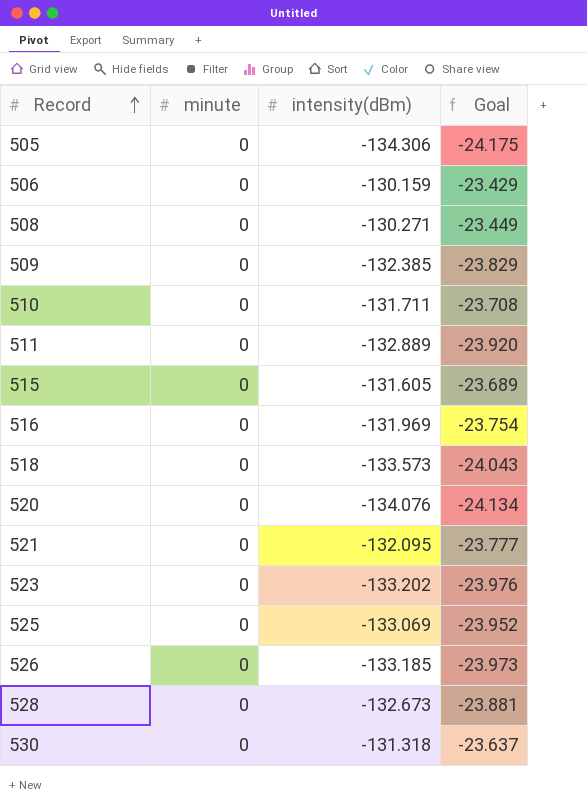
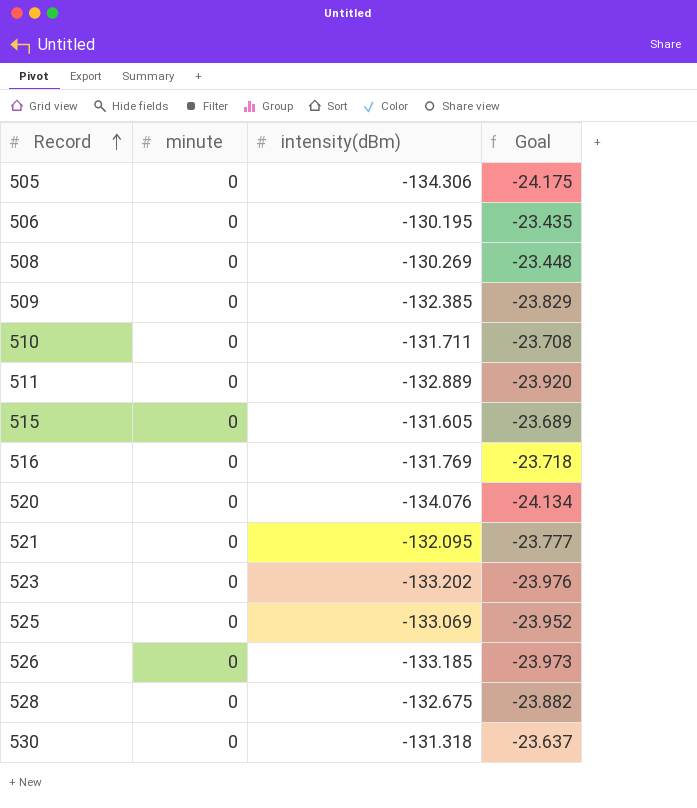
row 518: 0 | -133.573 | -24.043 -> none
506 | intensity(dBm): -130.159 -> -130.195
506 | Goal: -23.429 -> -23.435
508 | intensity(dBm): -130.271 -> -130.269
508 | Goal: -23.449 -> -23.448
516 | intensity(dBm): -131.969 -> -131.769
516 | Goal: -23.754 -> -23.718
528 | intensity(dBm): -132.673 -> -132.675
528 | Goal: -23.881 -> -23.882

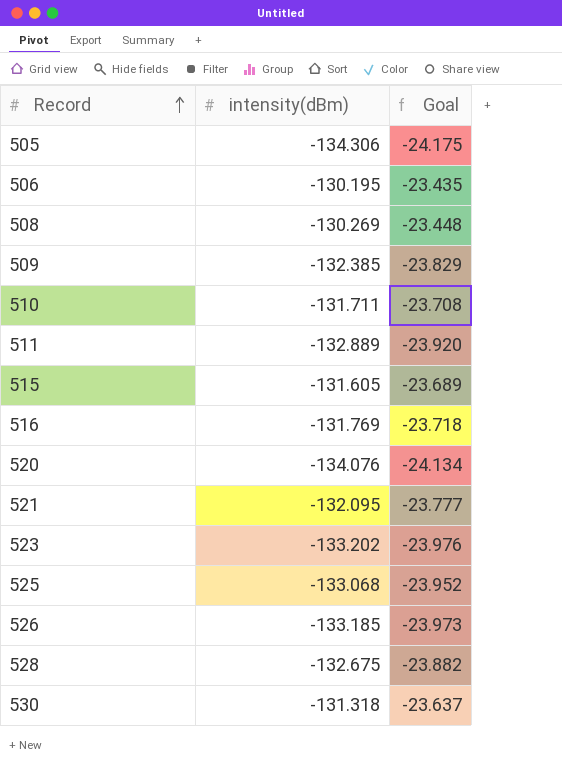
column minute | position: 2 -> none
525 | intensity(dBm): -133.069 -> -133.068

